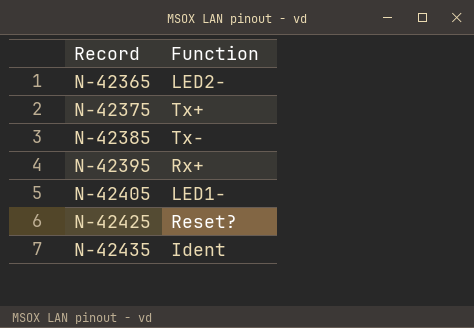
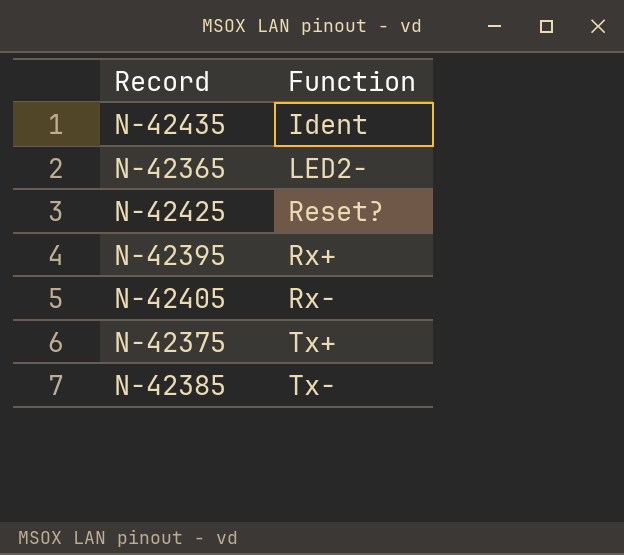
row order: Record ascending -> Function ascending
N-42405 | Function: LED1- -> Rx-

